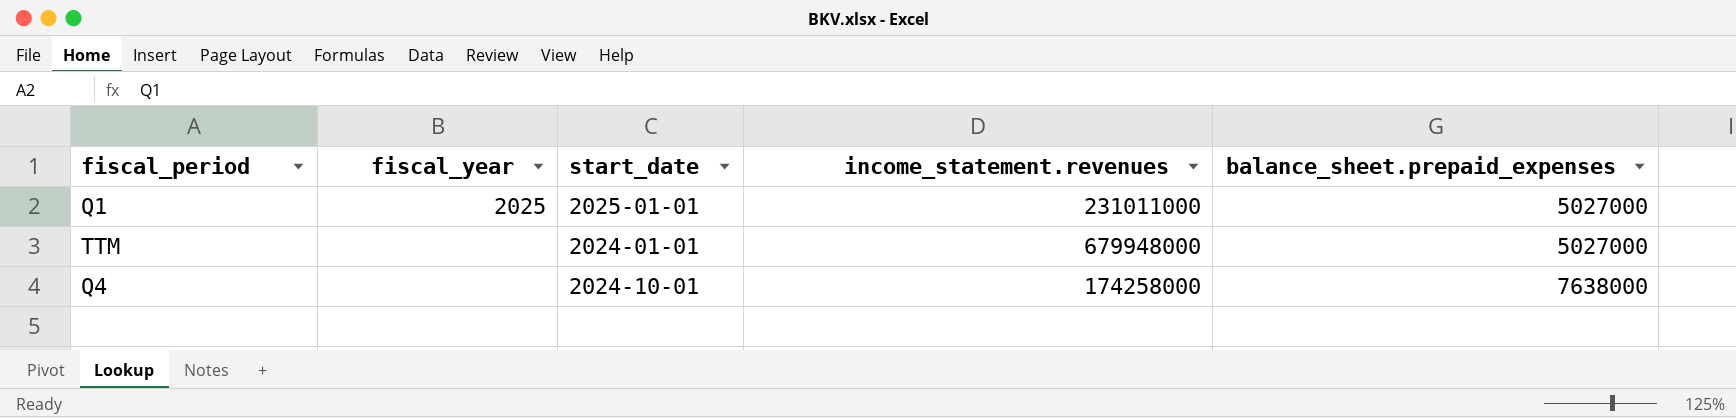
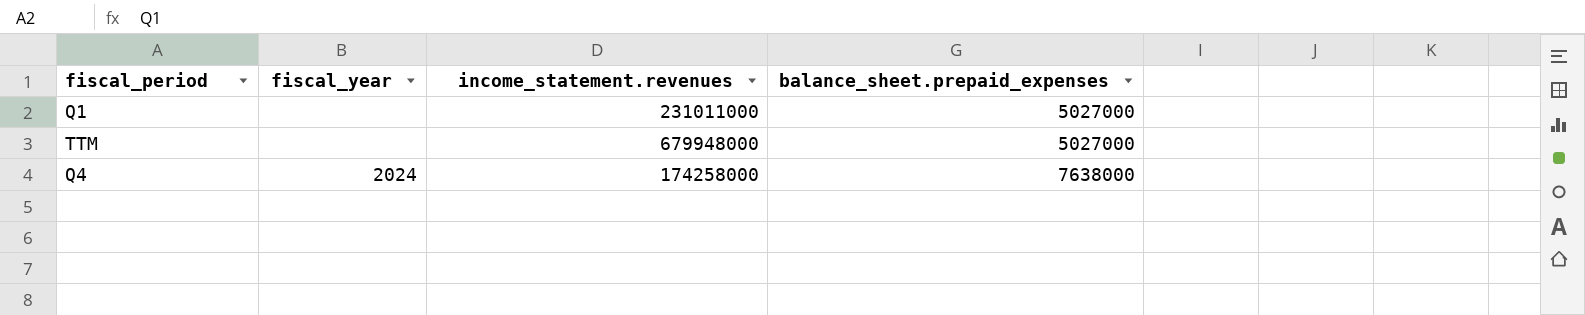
column start_date | position: 3 -> none
Q1 | fiscal_year: 2025 -> none
Q4 | fiscal_year: none -> 2024

